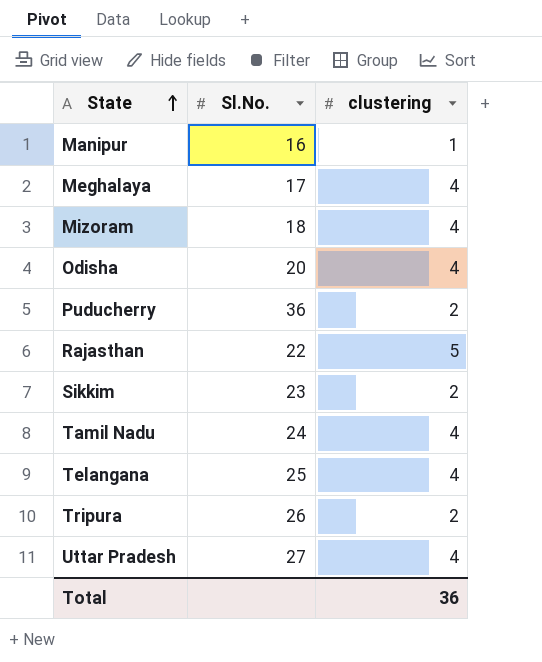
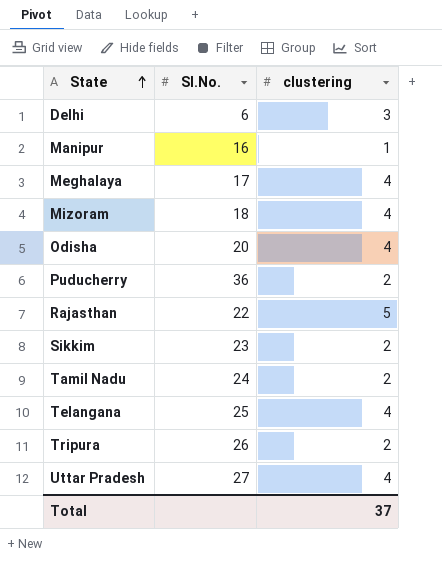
row Delhi: none -> 6 | 3
Tamil Nadu | clustering: 4 -> 2
Total | clustering: 36 -> 37

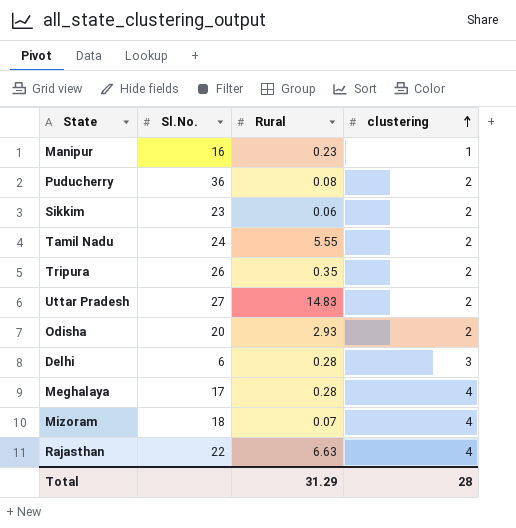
row order: State ascending -> clustering ascending
column Rural | position: none -> 3
row Telangana: 25 | 4 -> none
Uttar Pradesh | clustering: 4 -> 2
Odisha | clustering: 4 -> 2
Rajasthan | clustering: 5 -> 4
Total | clustering: 37 -> 28

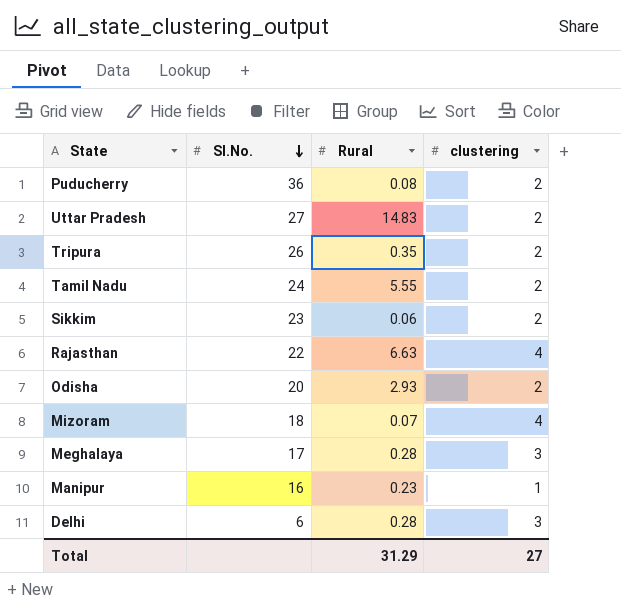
row order: clustering ascending -> Sl.No. descending
Meghalaya | clustering: 4 -> 3
Total | clustering: 28 -> 27

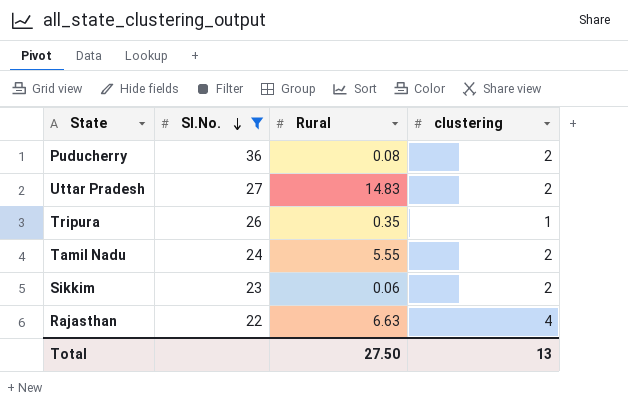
filter: none -> Sl.No. >= 22
Tripura | clustering: 2 -> 1
Total | Rural: 31.29 -> 27.50
Total | clustering: 27 -> 13

